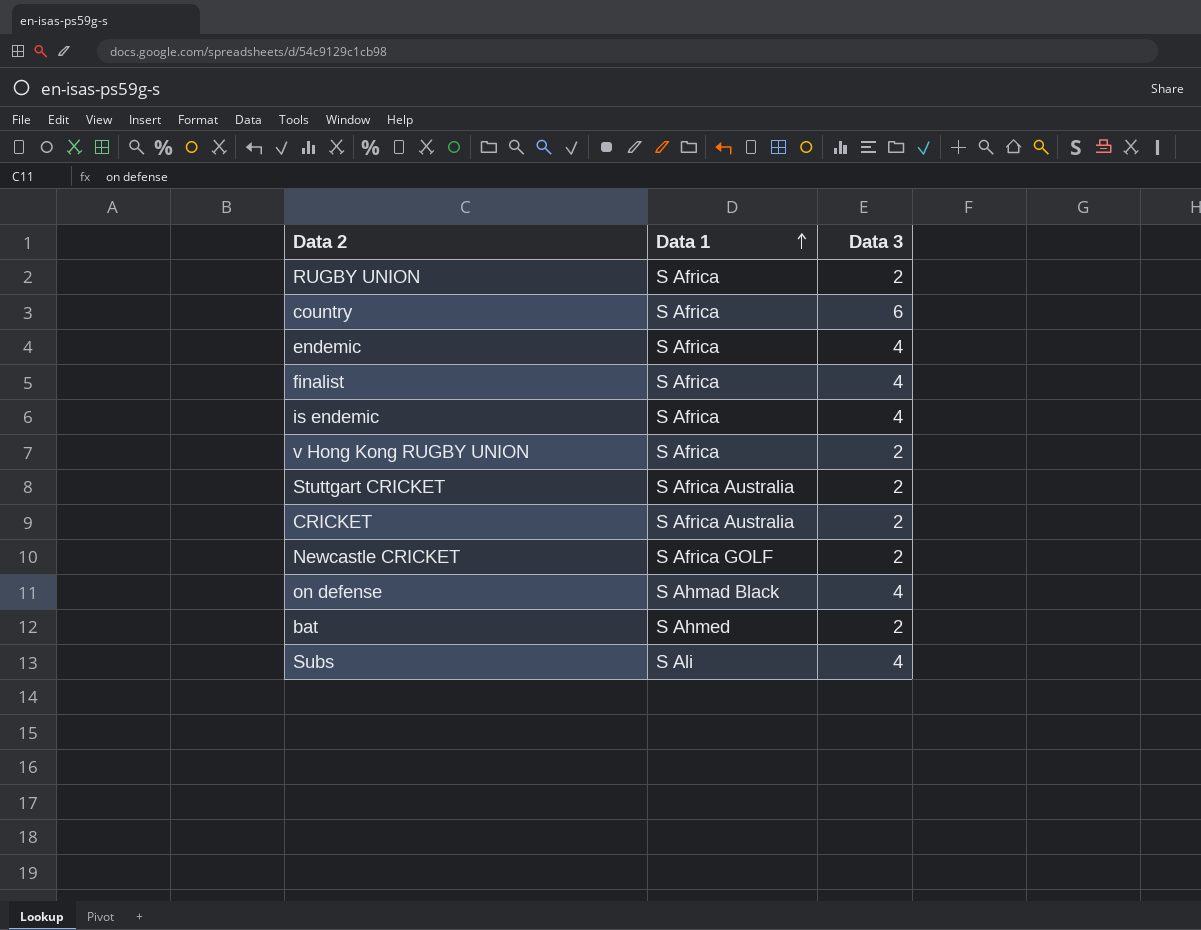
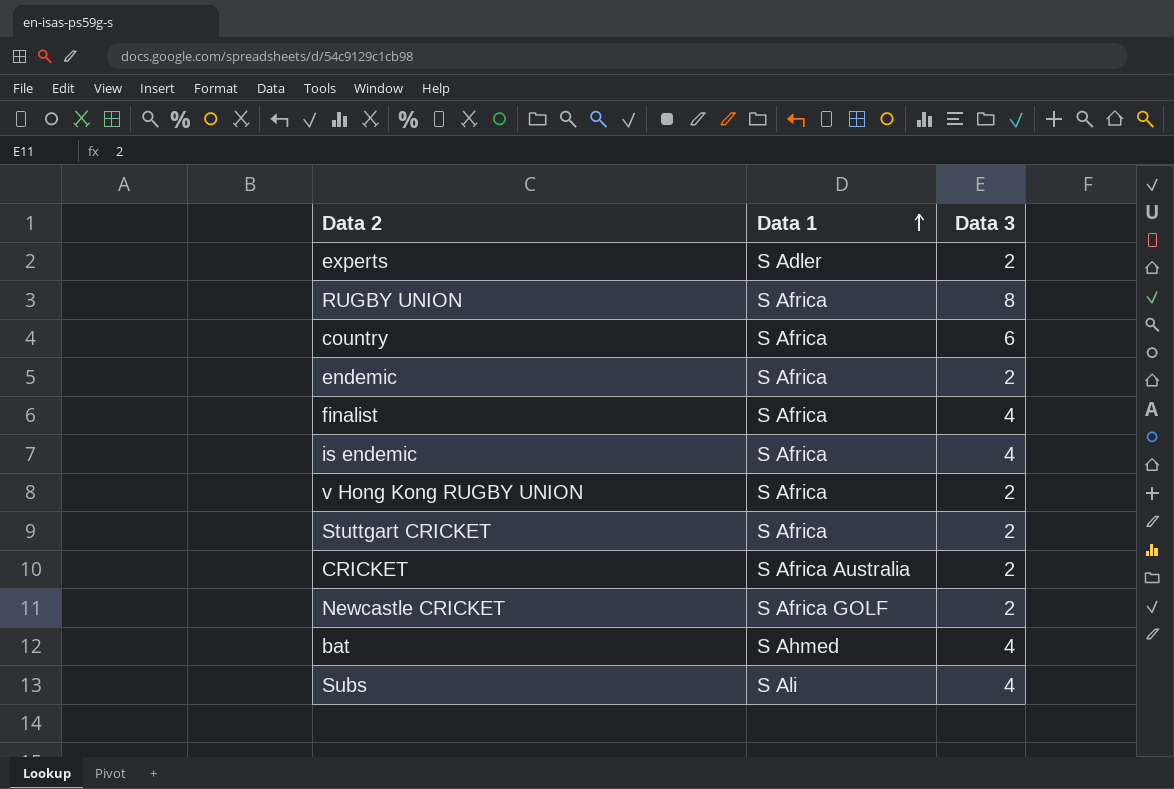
row on defense: S Ahmad Black | 4 -> none
row experts: none -> S Adler | 2
RUGBY UNION | Data 3: 2 -> 8
endemic | Data 3: 4 -> 2
Stuttgart CRICKET | Data 1: S Africa Australia -> S Africa
bat | Data 3: 2 -> 4

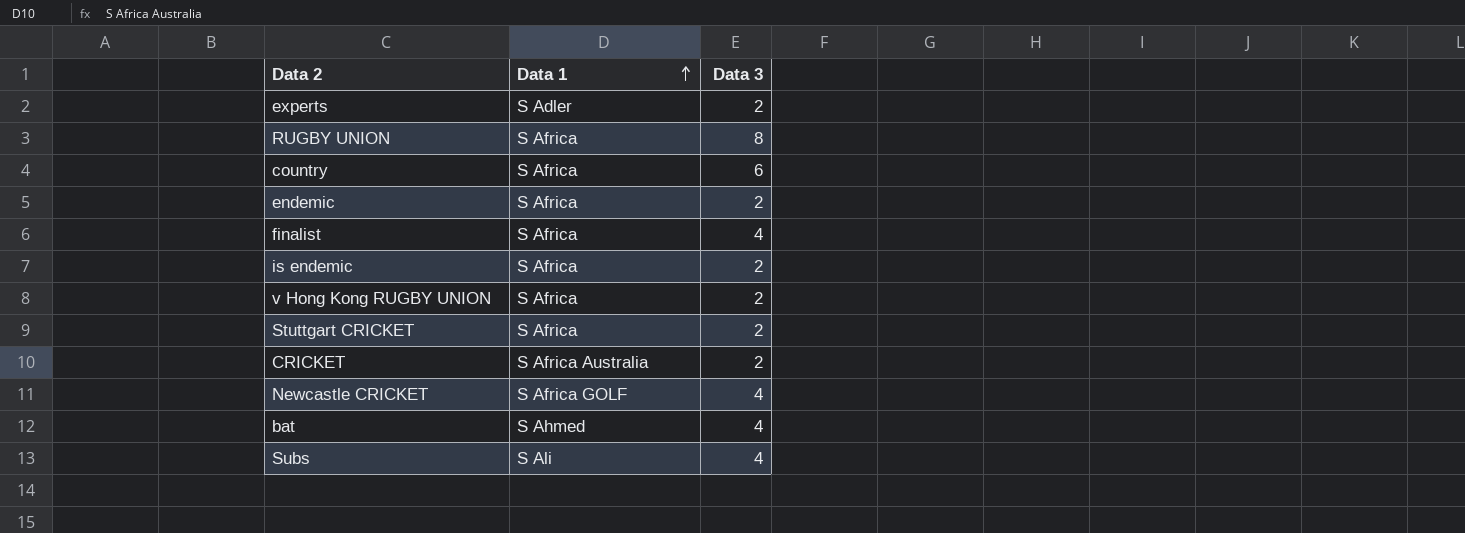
is endemic | Data 3: 4 -> 2
Newcastle CRICKET | Data 3: 2 -> 4

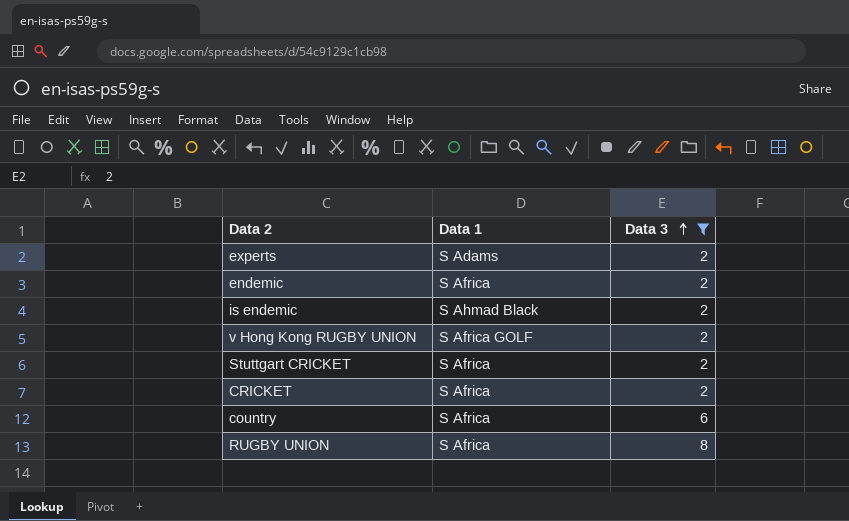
filter: none -> Data 3 != 4
row order: Data 1 ascending -> Data 3 ascending
experts | Data 1: S Adler -> S Adams
is endemic | Data 1: S Africa -> S Ahmad Black
v Hong Kong RUGBY UNION | Data 1: S Africa -> S Africa GOLF
CRICKET | Data 1: S Africa Australia -> S Africa

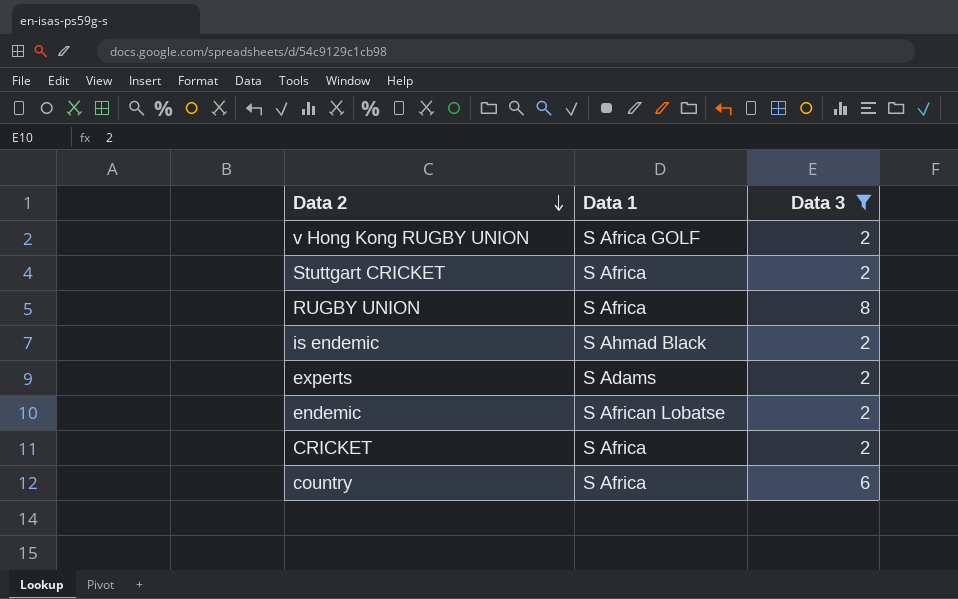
row order: Data 3 ascending -> Data 2 descending
endemic | Data 1: S Africa -> S African Lobatse

